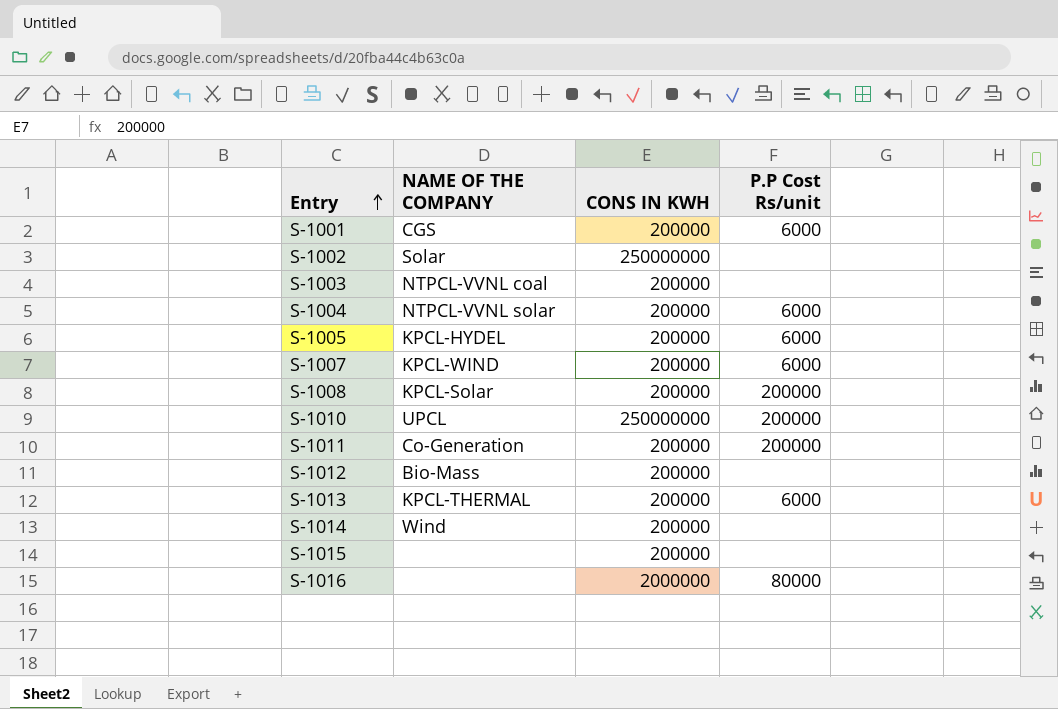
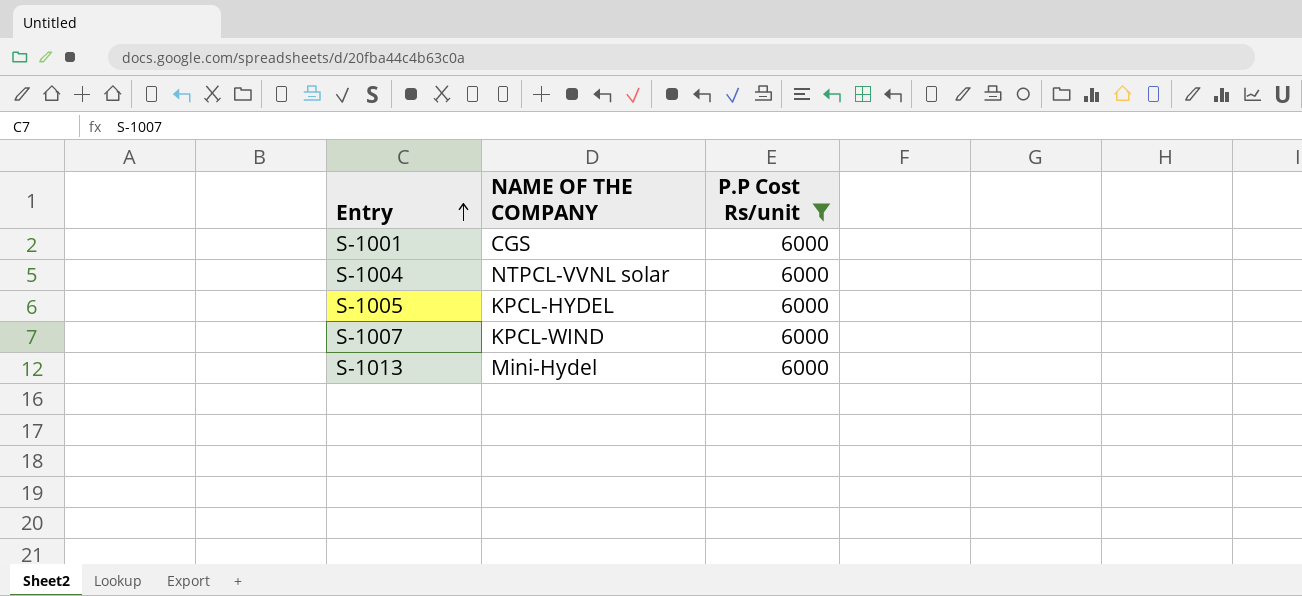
filter: none -> P.P Cost Rs/unit = 6000
column CONS IN KWH | position: 3 -> none
S-1013 | NAME OF THE COMPANY: KPCL-THERMAL -> Mini-Hydel

